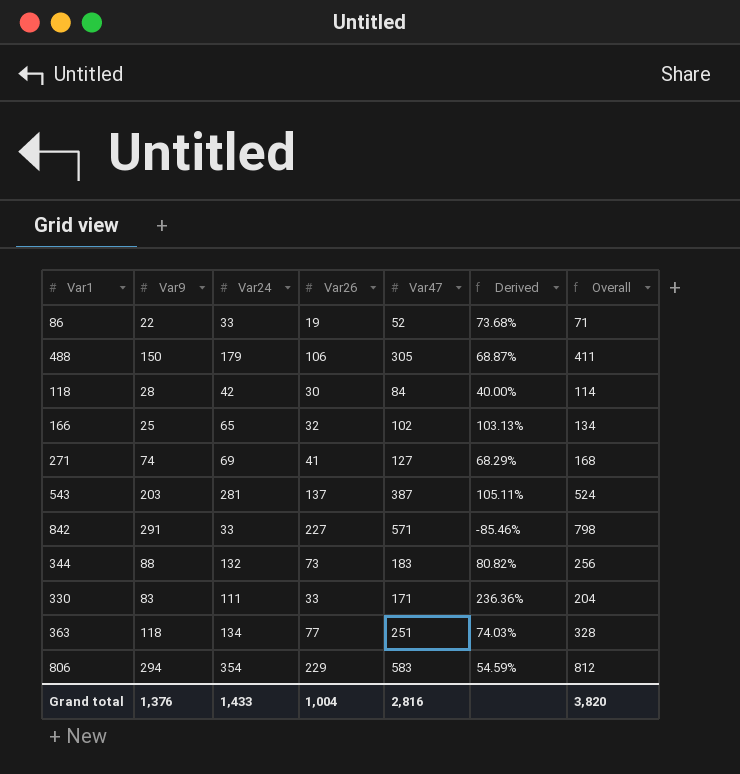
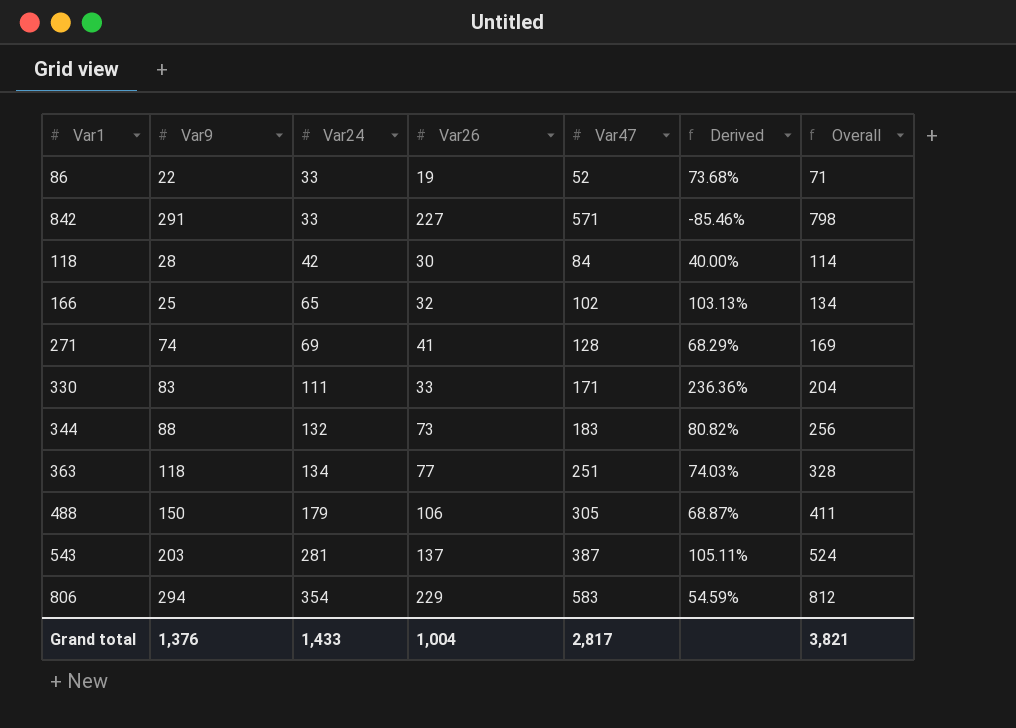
row order: none -> Var24 ascending
271 | Var47: 127 -> 128
271 | Overall: 168 -> 169
Grand total | Var47: 2,816 -> 2,817
Grand total | Overall: 3,820 -> 3,821

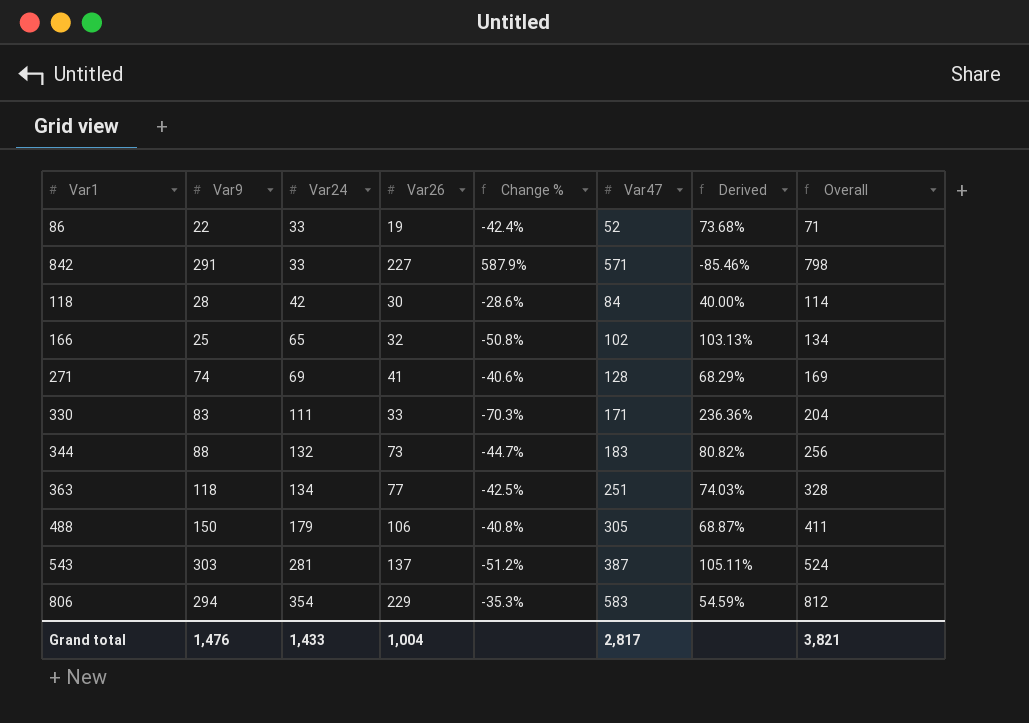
column Change % | formula: none -> ([Var26] - [Var24]) / [Var24]
543 | Var9: 203 -> 303
Grand total | Var9: 1,376 -> 1,476

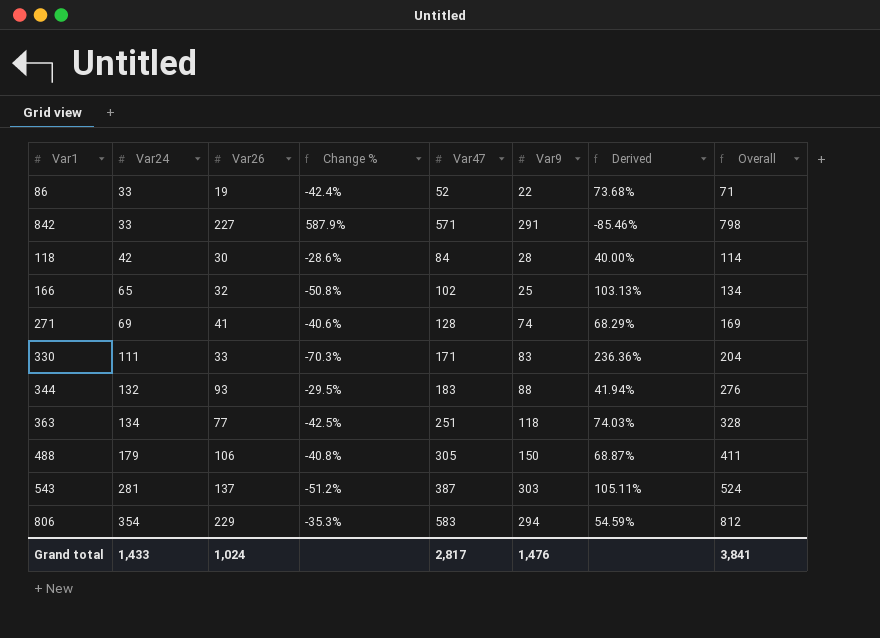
column Var9 | position: 2 -> 6
344 | Var26: 73 -> 93
344 | Change %: -44.7% -> -29.5%
344 | Derived: 80.82% -> 41.94%
344 | Overall: 256 -> 276
Grand total | Var26: 1,004 -> 1,024
Grand total | Overall: 3,821 -> 3,841

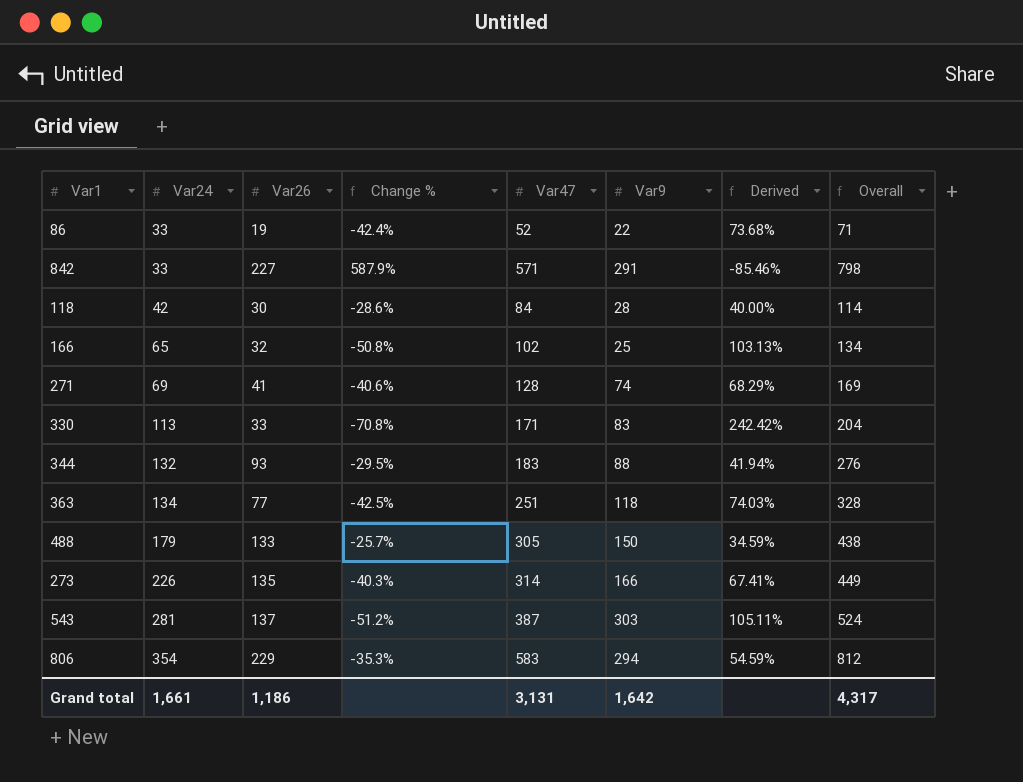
330 | Var24: 111 -> 113
330 | Change %: -70.3% -> -70.8%
330 | Derived: 236.36% -> 242.42%
488 | Var26: 106 -> 133
488 | Change %: -40.8% -> -25.7%
488 | Derived: 68.87% -> 34.59%
488 | Overall: 411 -> 438
row 273: none -> 226 | 135 | -40.3% | 314 | 166 | 67.41% | 449
Grand total | Var24: 1,433 -> 1,661
Grand total | Var26: 1,024 -> 1,186
Grand total | Var47: 2,817 -> 3,131
Grand total | Var9: 1,476 -> 1,642
Grand total | Overall: 3,841 -> 4,317

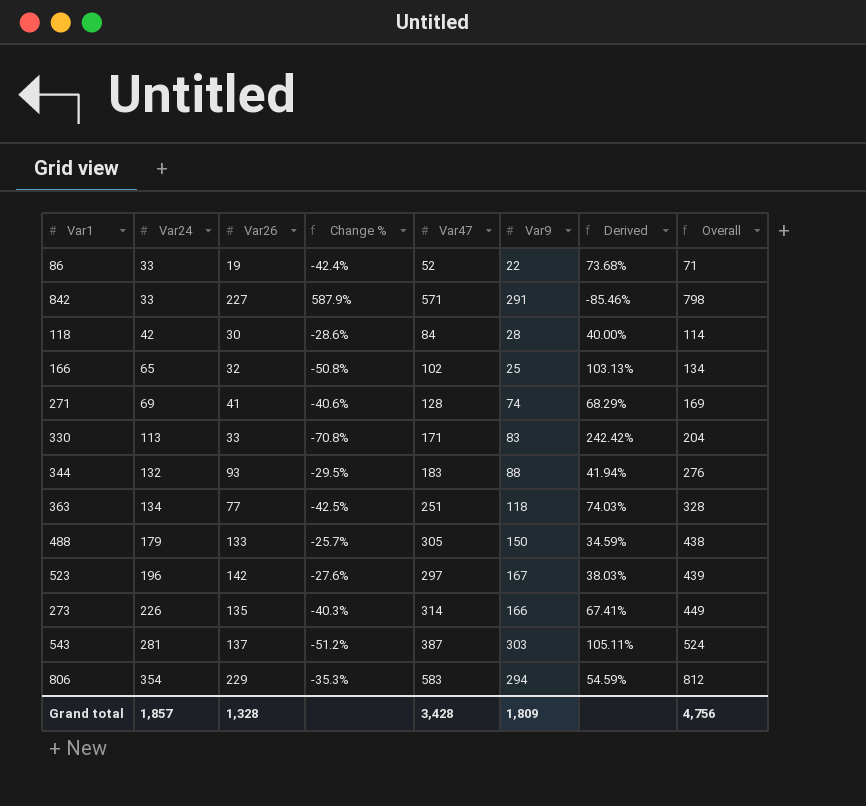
row 523: none -> 196 | 142 | -27.6% | 297 | 167 | 38.03% | 439
Grand total | Var24: 1,661 -> 1,857
Grand total | Var26: 1,186 -> 1,328
Grand total | Var47: 3,131 -> 3,428
Grand total | Var9: 1,642 -> 1,809
Grand total | Overall: 4,317 -> 4,756

